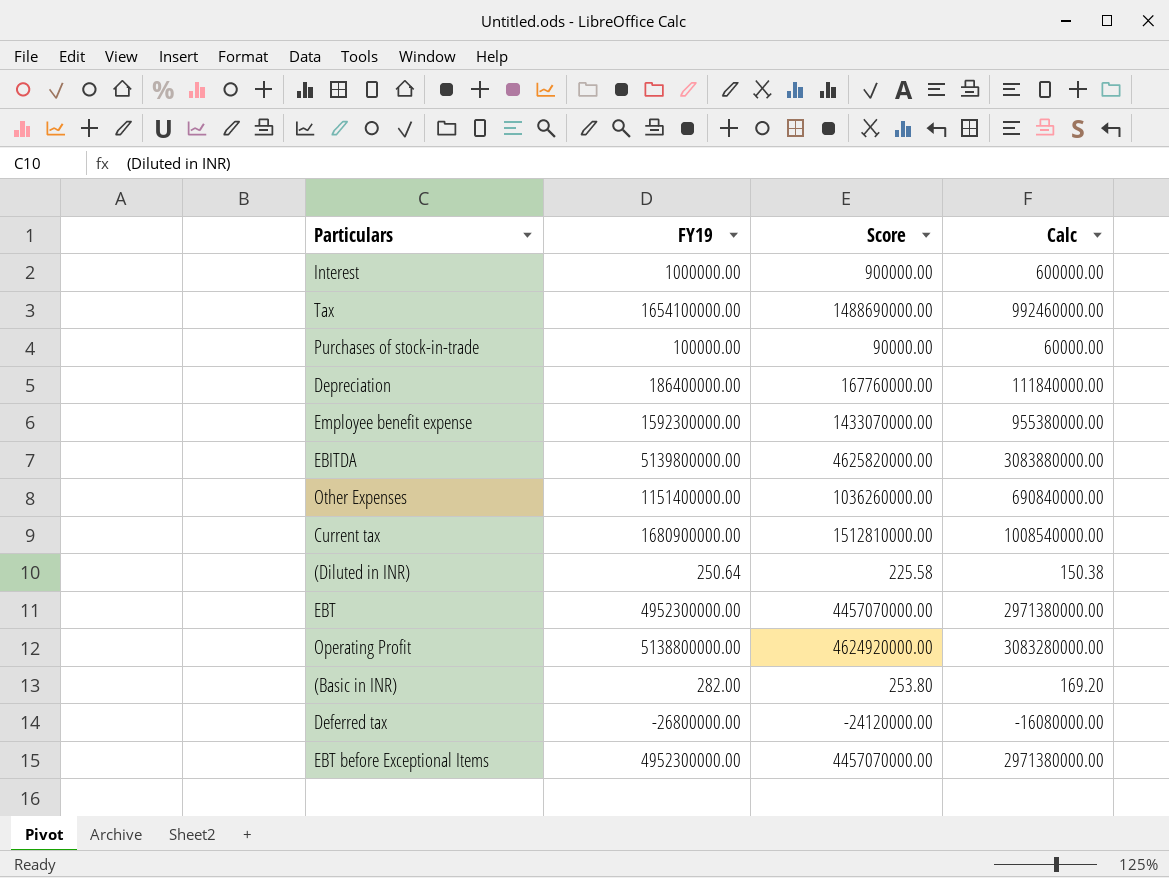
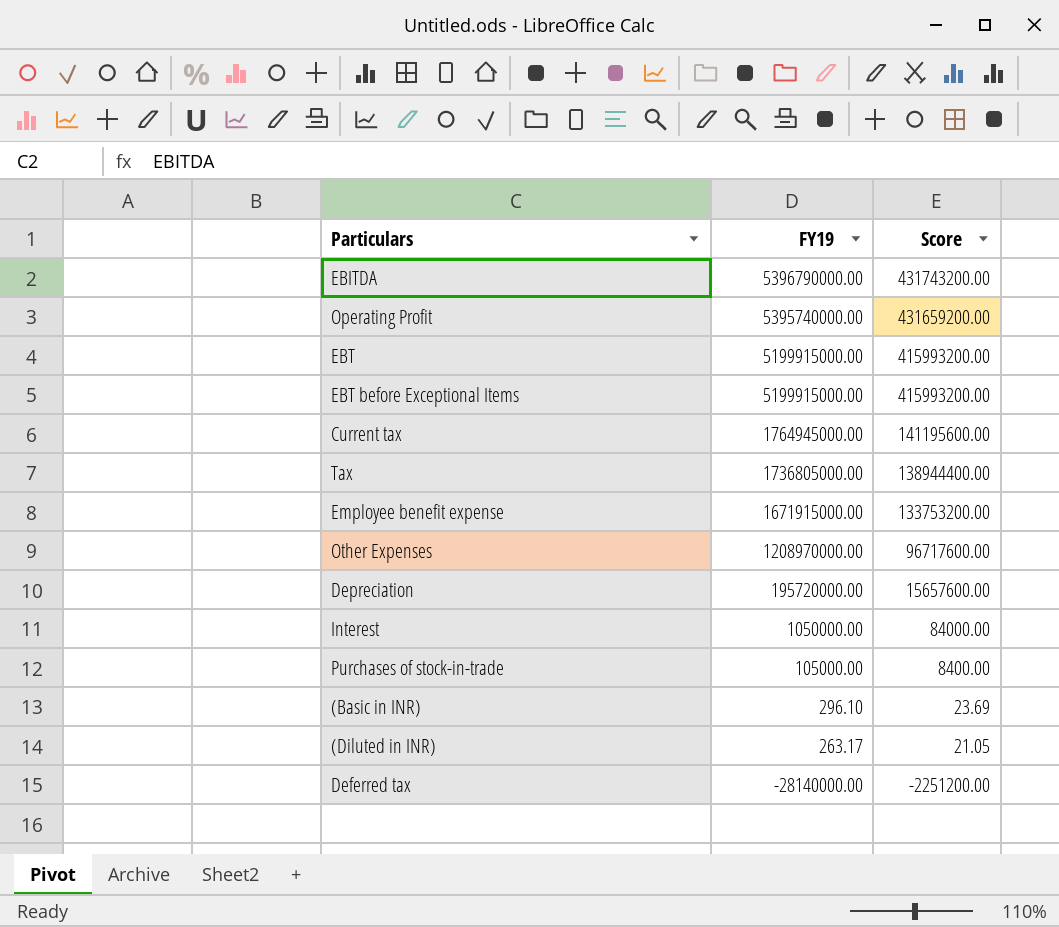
row order: none -> FY19 descending
column Calc | formula: [FY19] * 0.6 -> none
column Score | formula: [FY19] * 0.9 -> [FY19] * 0.08
EBITDA | FY19: 5139800000.00 -> 5396790000.00
Operating Profit | FY19: 5138800000.00 -> 5395740000.00
EBT | FY19: 4952300000.00 -> 5199915000.00
EBT before Exceptional Items | FY19: 4952300000.00 -> 5199915000.00
Current tax | FY19: 1680900000.00 -> 1764945000.00
Tax | FY19: 1654100000.00 -> 1736805000.00
Employee benefit expense | FY19: 1592300000.00 -> 1671915000.00
Other Expenses | FY19: 1151400000.00 -> 1208970000.00
Depreciation | FY19: 186400000.00 -> 195720000.00
Interest | FY19: 1000000.00 -> 1050000.00
Purchases of stock-in-trade | FY19: 100000.00 -> 105000.00
(Basic in INR) | FY19: 282.00 -> 296.10
(Diluted in INR) | FY19: 250.64 -> 263.17
Deferred tax | FY19: -26800000.00 -> -28140000.00

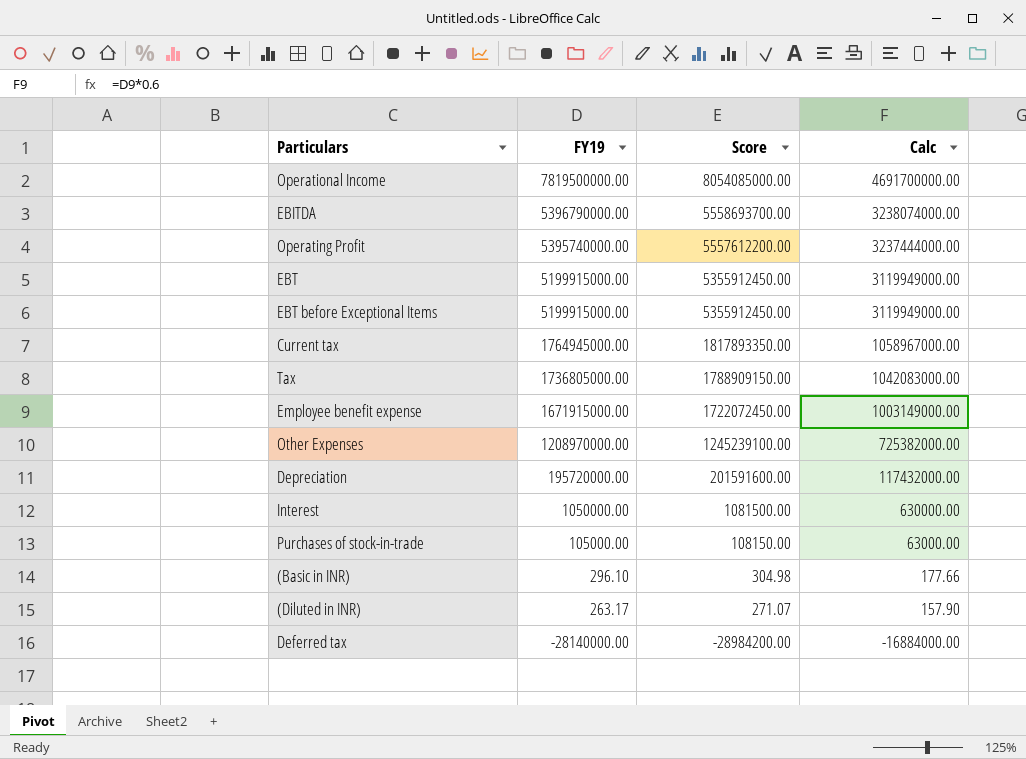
column Score | formula: [FY19] * 0.08 -> [FY19] * 1.03
column Calc | formula: none -> [FY19] * 0.6
row Operational Income: none -> 7819500000.00 | 8054085000.00 | 4691700000.00

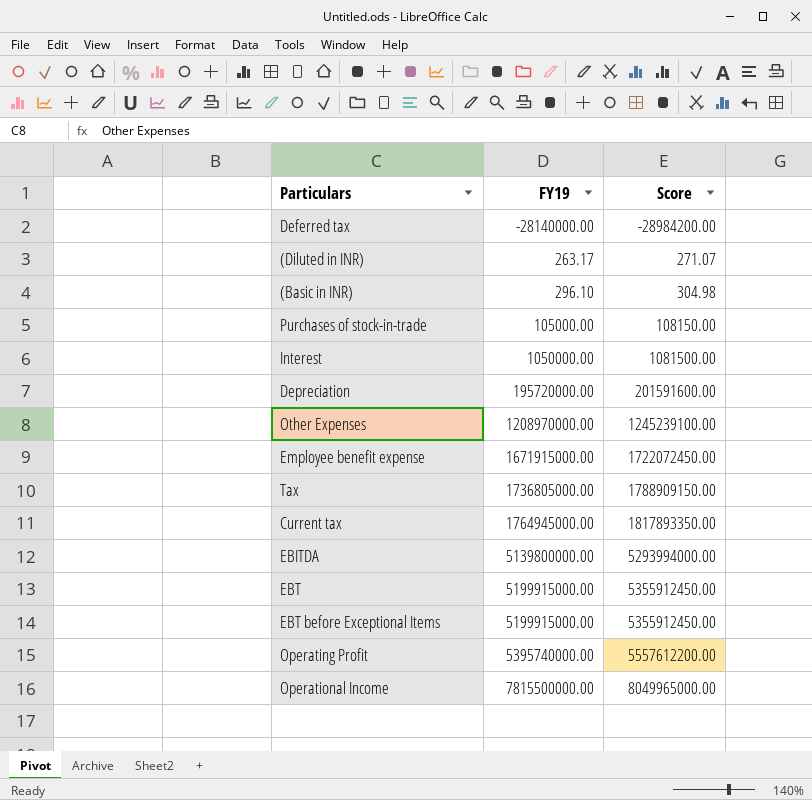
row order: FY19 descending -> FY19 ascending
column Calc | formula: [FY19] * 0.6 -> none
EBITDA | FY19: 5396790000.00 -> 5139800000.00
EBITDA | Score: 5558693700.00 -> 5293994000.00
Operational Income | FY19: 7819500000.00 -> 7815500000.00
Operational Income | Score: 8054085000.00 -> 8049965000.00

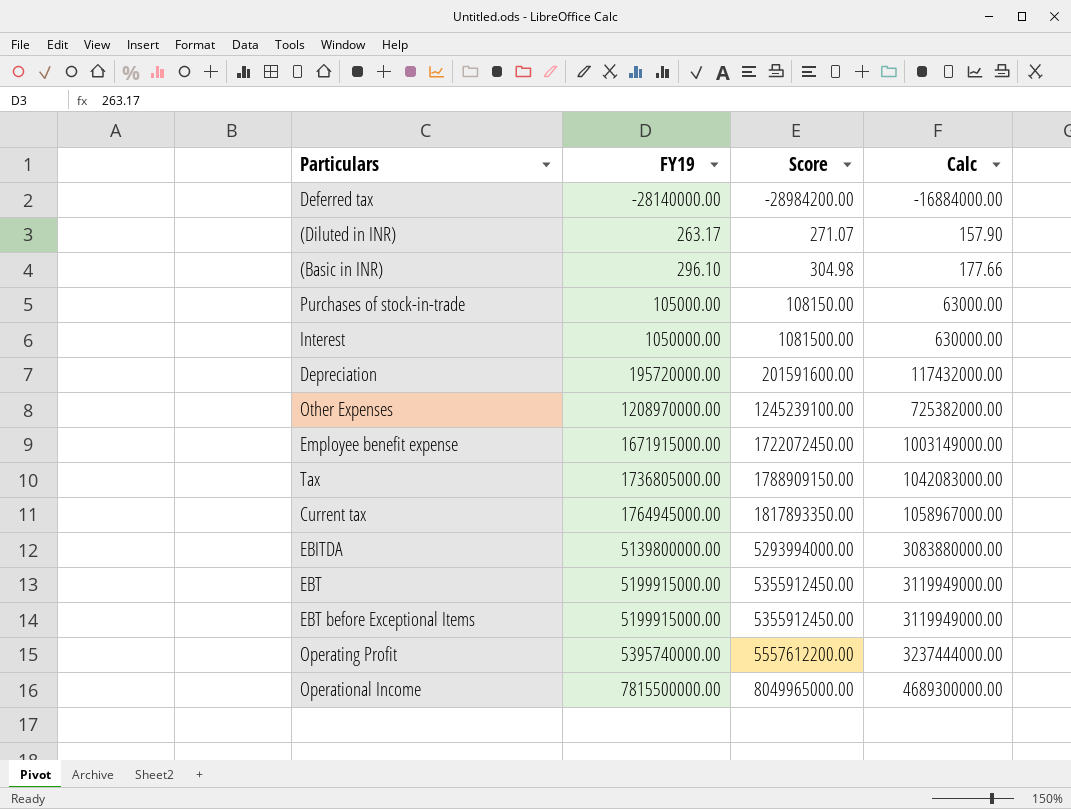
column Calc | formula: none -> [FY19] * 0.6

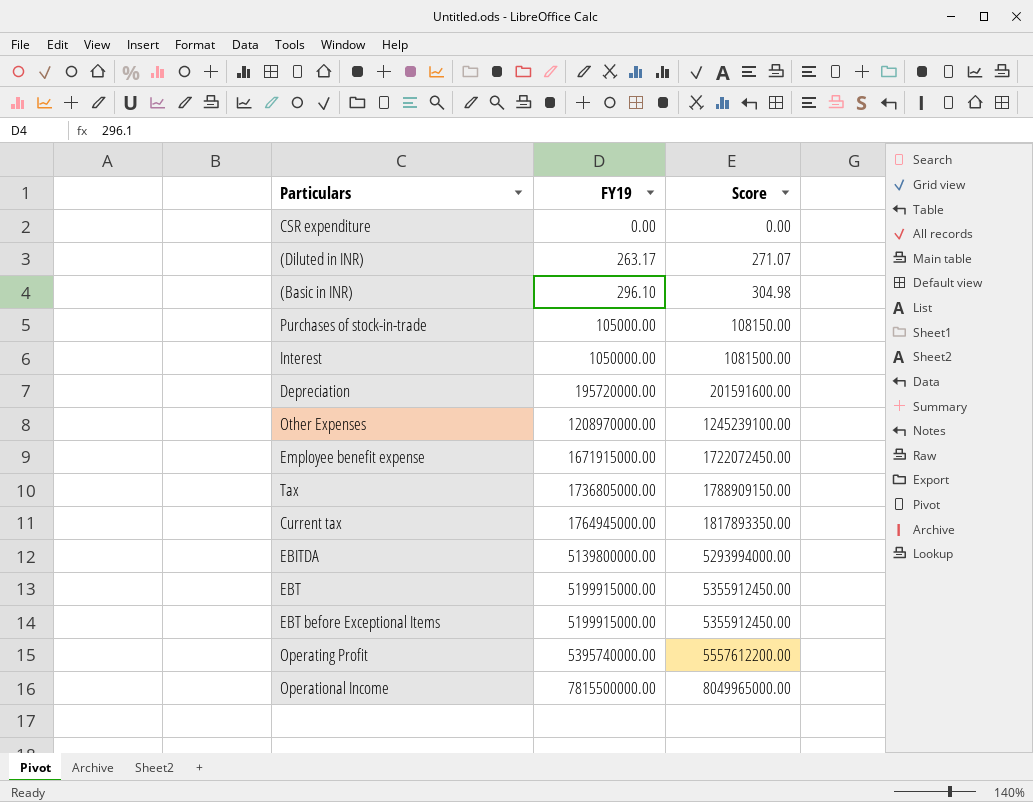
column Calc | formula: [FY19] * 0.6 -> none
row Deferred tax: -28140000.00 | -28984200.00 | -16884000.00 -> none
row CSR expenditure: none -> 0.00 | 0.00

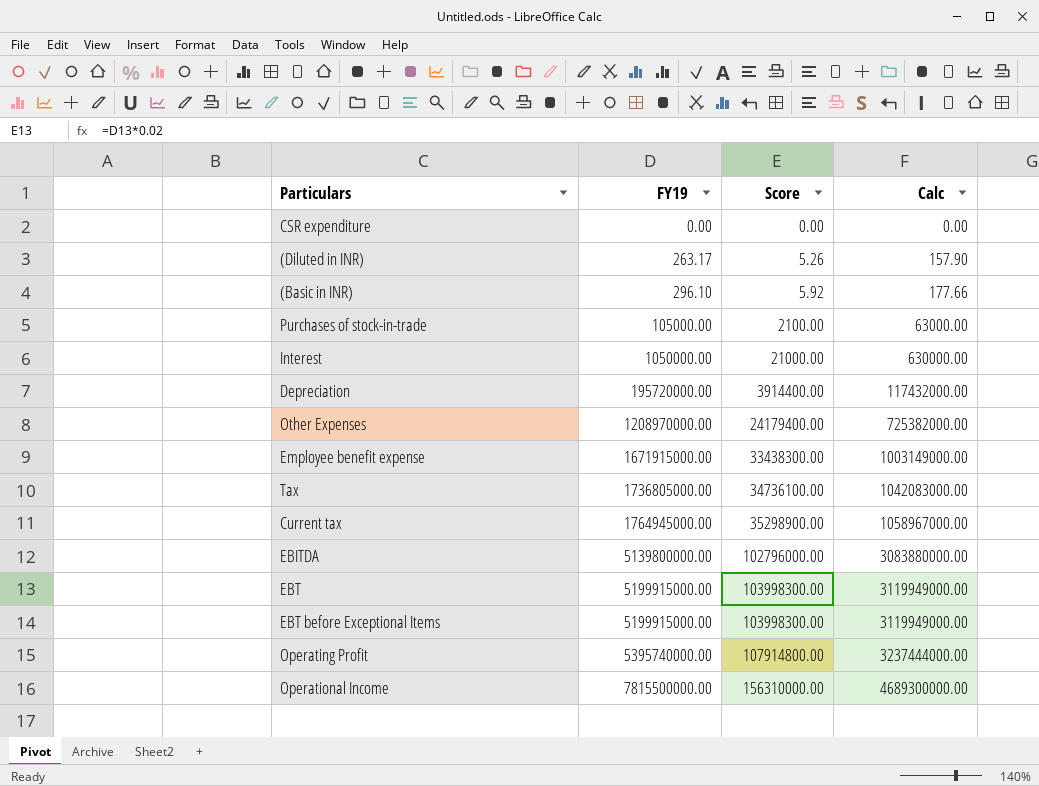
column Score | formula: [FY19] * 1.03 -> [FY19] * 0.02
column Calc | formula: none -> [FY19] * 0.6

